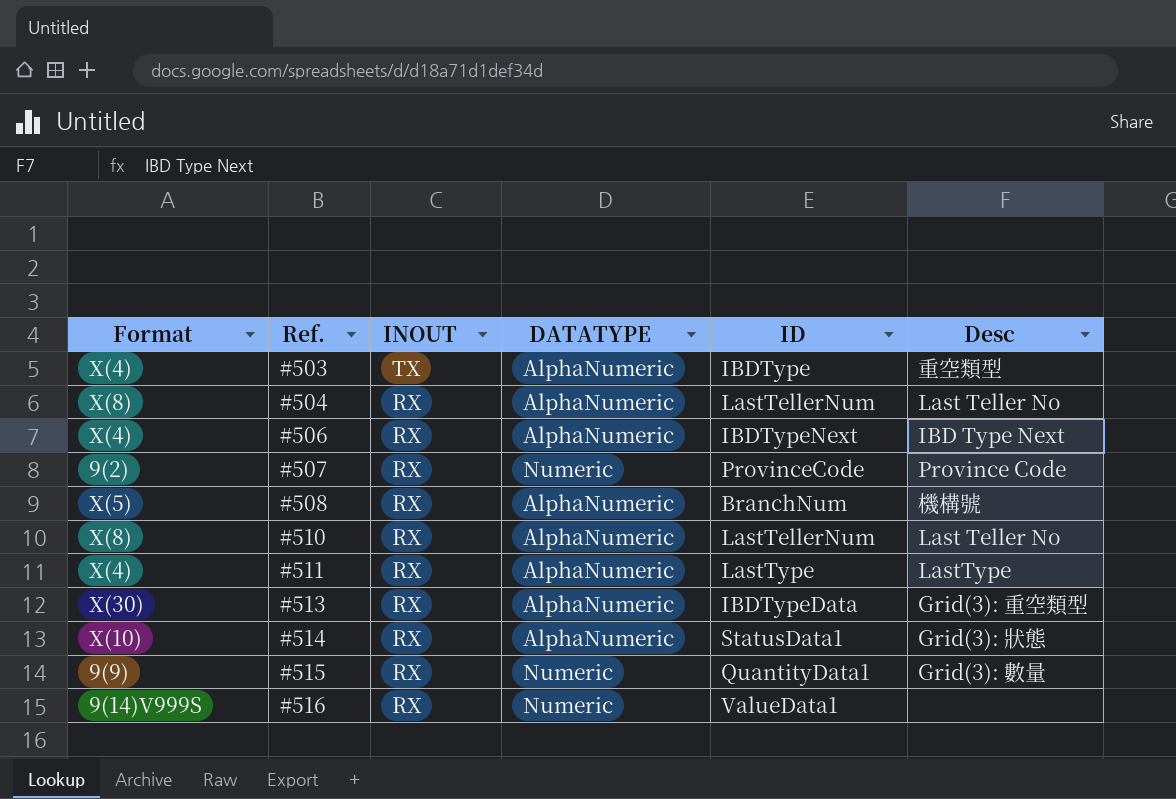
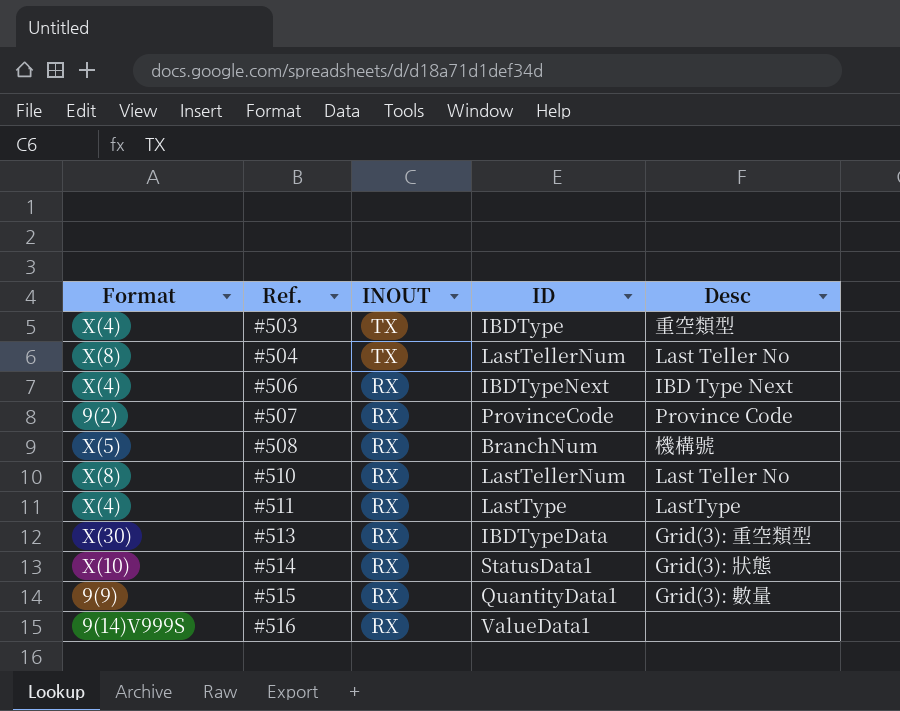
column DATATYPE | position: 4 -> none
#504 | INOUT: RX -> TX

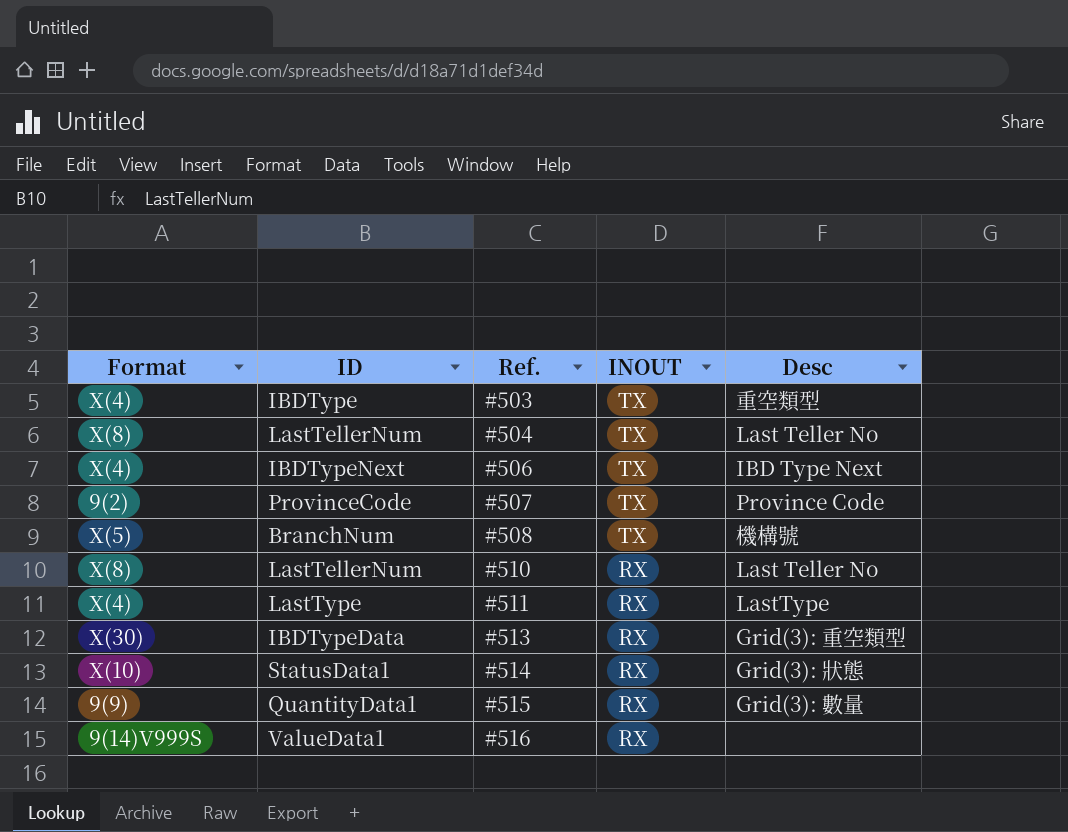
column ID | position: 4 -> 2
#506 | INOUT: RX -> TX
#507 | INOUT: RX -> TX
#508 | INOUT: RX -> TX

